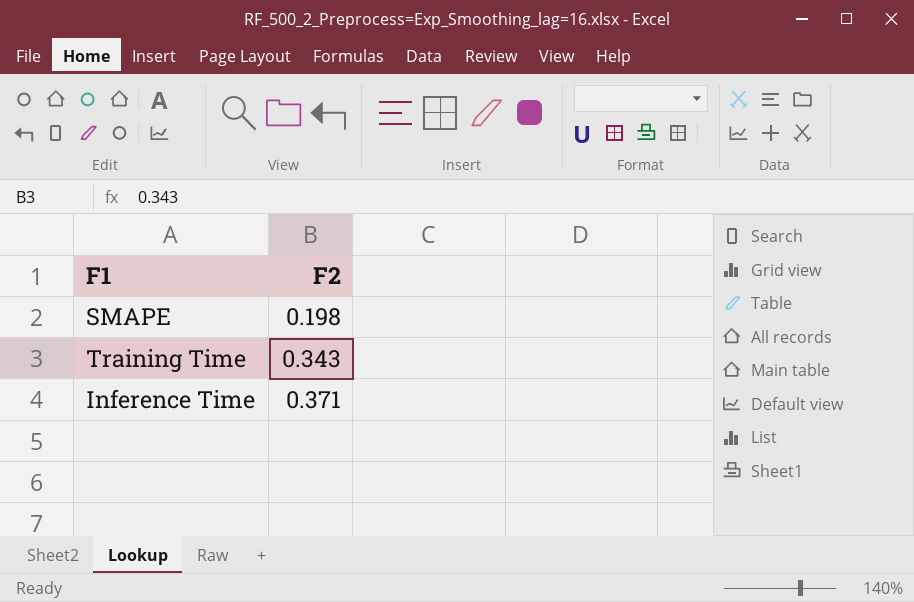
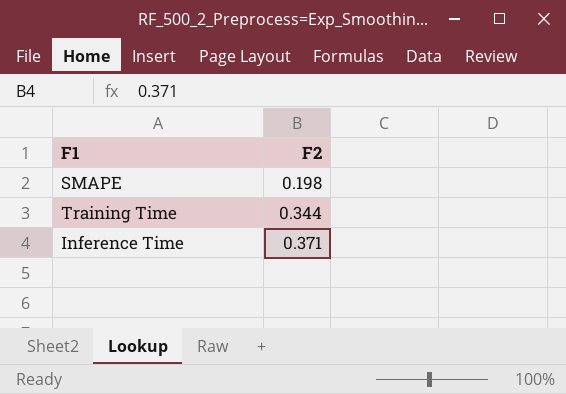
Training Time | F2: 0.343 -> 0.344

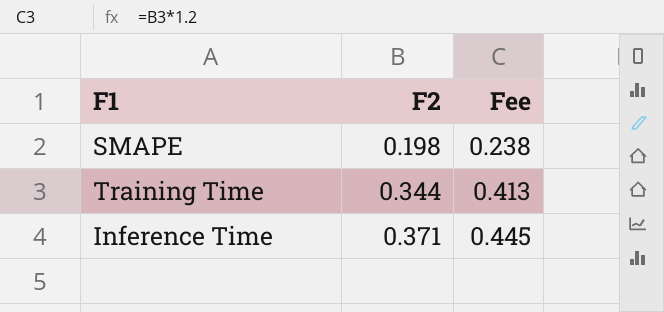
column Fee | formula: none -> [F2] * 1.2

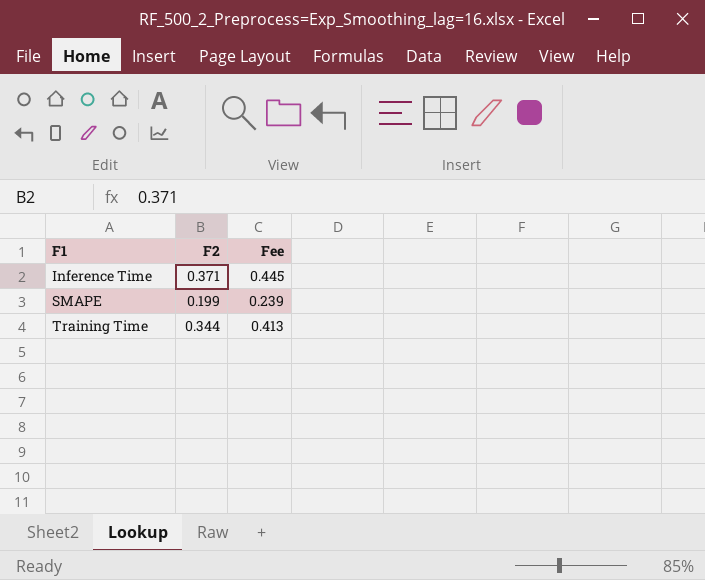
row order: F2 ascending -> F1 ascending
SMAPE | F2: 0.198 -> 0.199
SMAPE | Fee: 0.238 -> 0.239

